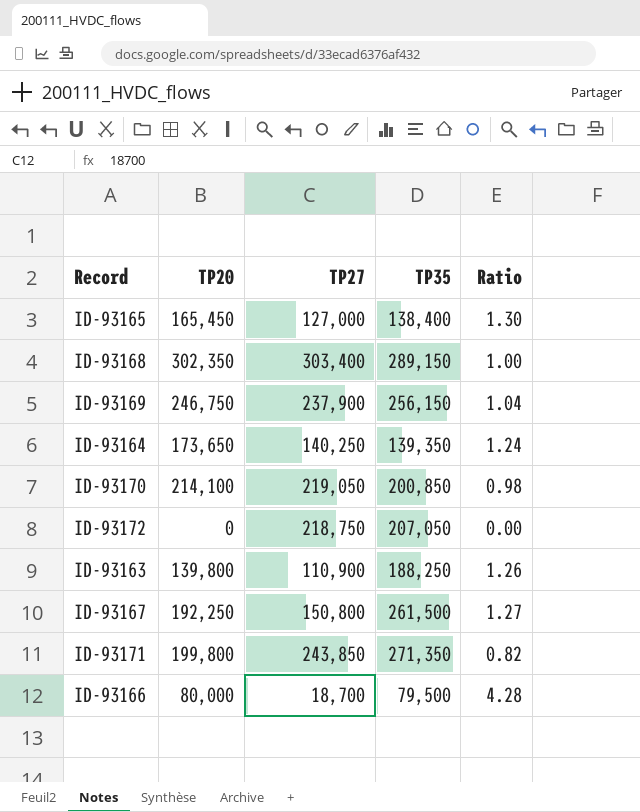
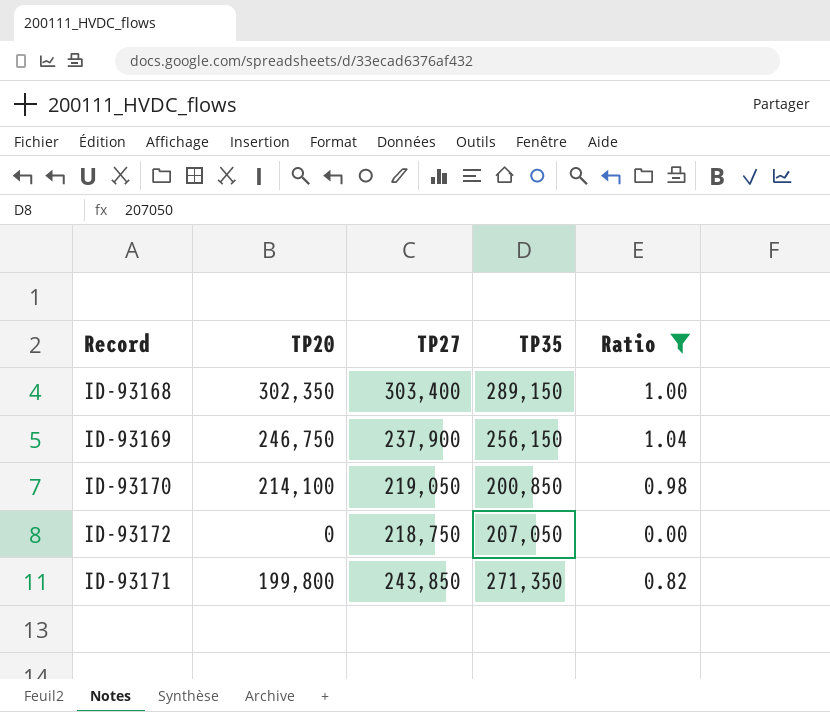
filter: none -> Ratio <= 1.04

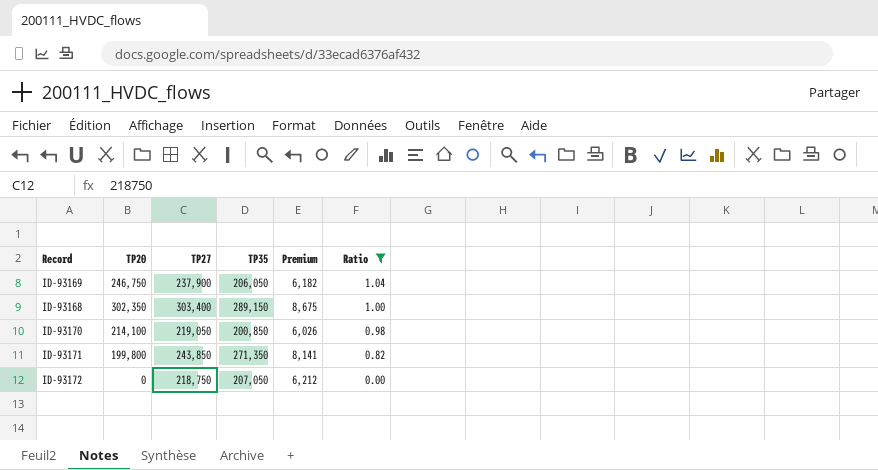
row order: none -> Ratio descending
column Premium | formula: none -> [TP35] * 0.03
ID-93169 | TP35: 256,150 -> 206,050

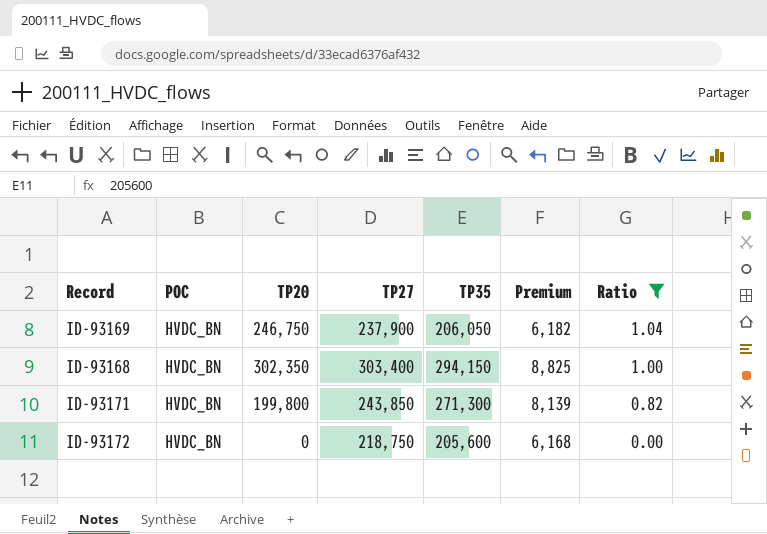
column POC | position: none -> 2
row ID-93170: 214,100 | 219,050 | 200,850 | 6,026 | 0.98 -> none
ID-93168 | TP35: 289,150 -> 294,150
ID-93168 | Premium: 8,675 -> 8,825
ID-93171 | TP35: 271,350 -> 271,300
ID-93171 | Premium: 8,141 -> 8,139
ID-93172 | TP35: 207,050 -> 205,600
ID-93172 | Premium: 6,212 -> 6,168

